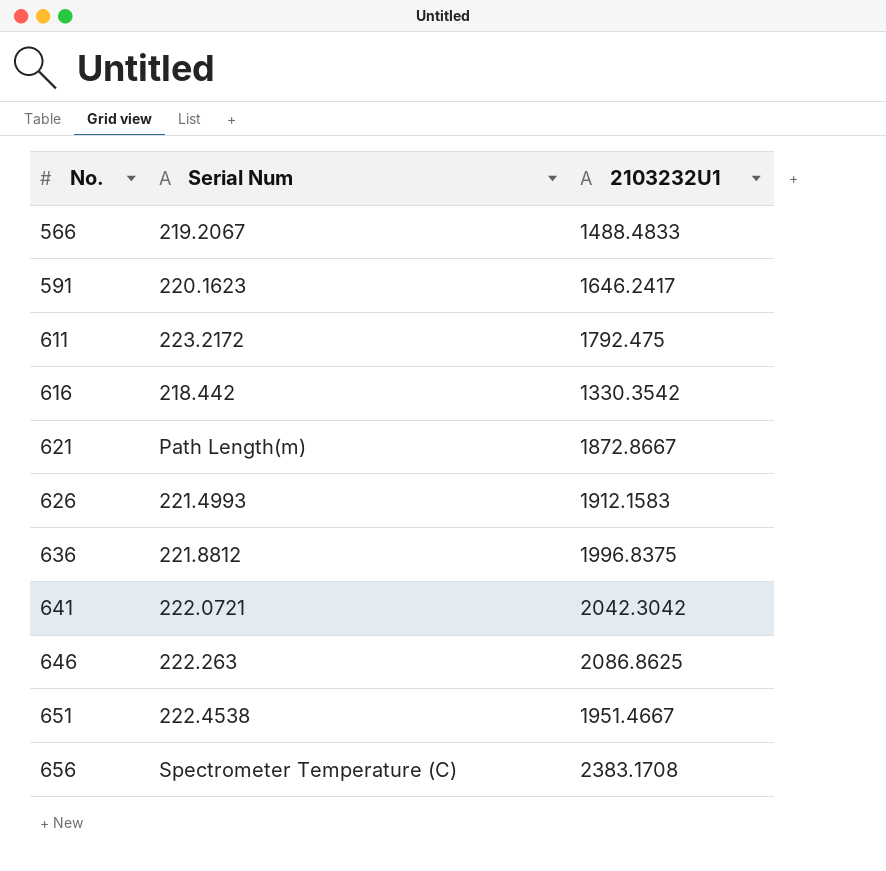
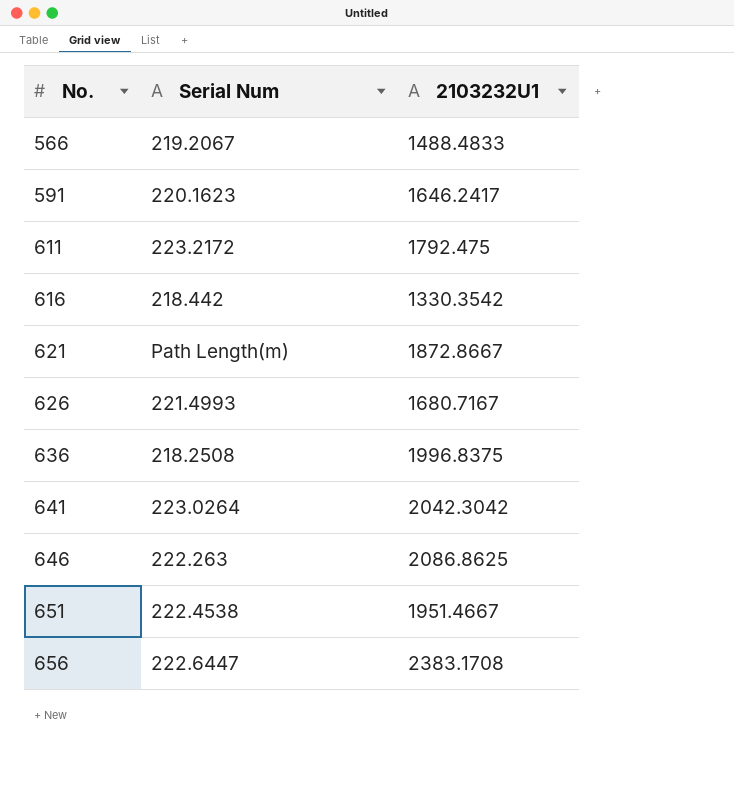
626 | 2103232U1: 1912.1583 -> 1680.7167
636 | Serial Num: 221.8812 -> 218.2508
641 | Serial Num: 222.0721 -> 223.0264
656 | Serial Num: Spectrometer Temperature (C) -> 222.6447

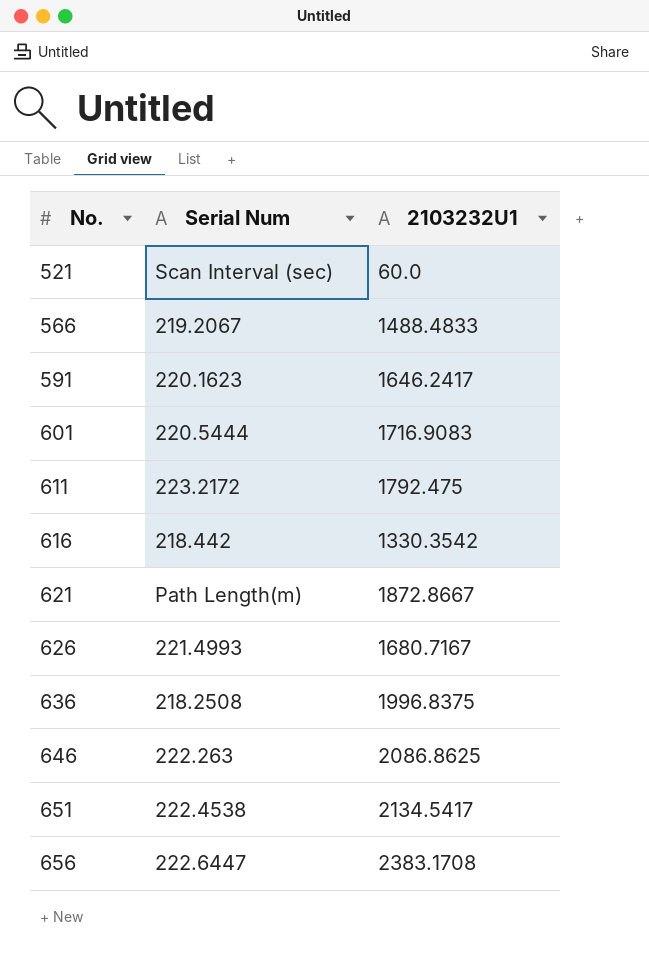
row 641: 223.0264 | 2042.3042 -> none
row 521: none -> Scan Interval (sec) | 60.0
row 601: none -> 220.5444 | 1716.9083
651 | 2103232U1: 1951.4667 -> 2134.5417

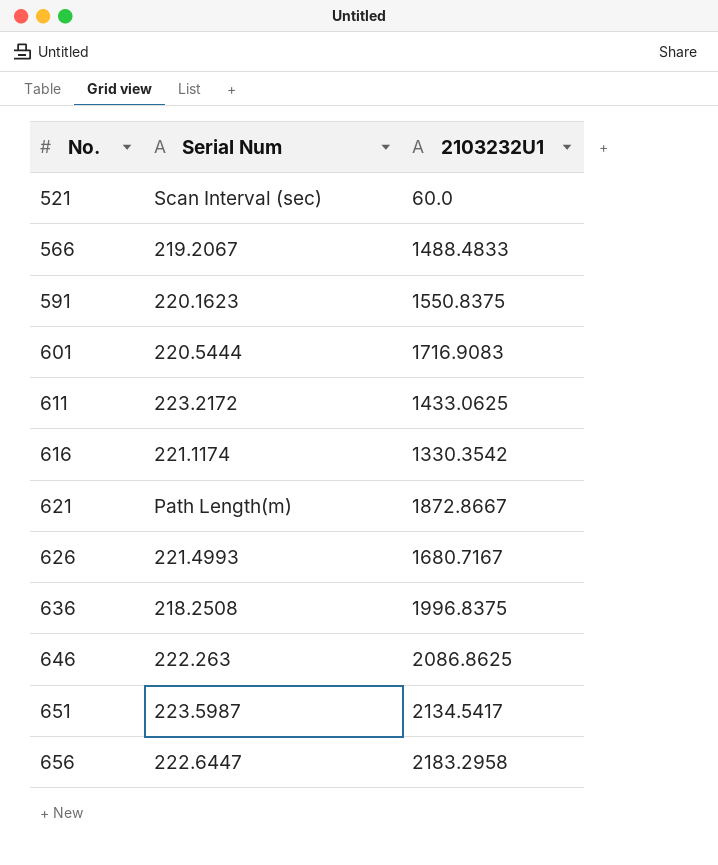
591 | 2103232U1: 1646.2417 -> 1550.8375
611 | 2103232U1: 1792.475 -> 1433.0625
616 | Serial Num: 218.442 -> 221.1174
651 | Serial Num: 222.4538 -> 223.5987
656 | 2103232U1: 2383.1708 -> 2183.2958

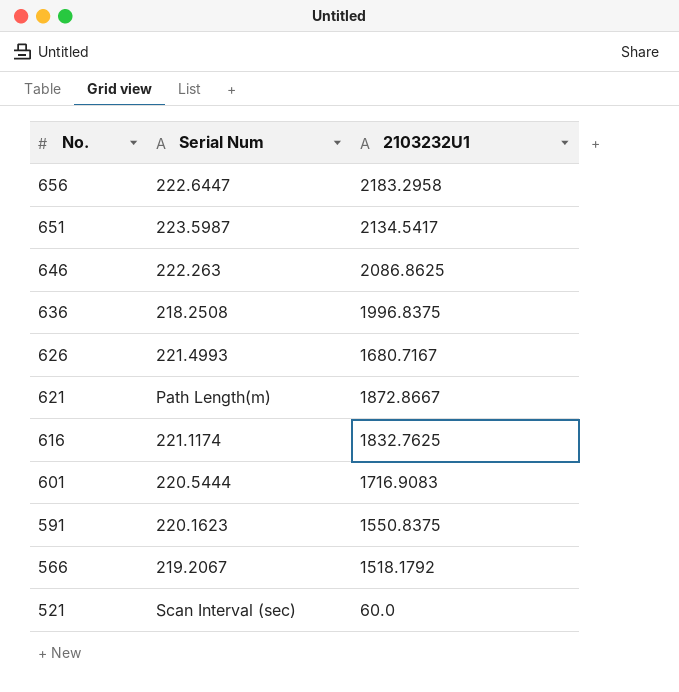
row order: No. ascending -> No. descending
row 611: 223.2172 | 1433.0625 -> none
616 | 2103232U1: 1330.3542 -> 1832.7625
566 | 2103232U1: 1488.4833 -> 1518.1792

